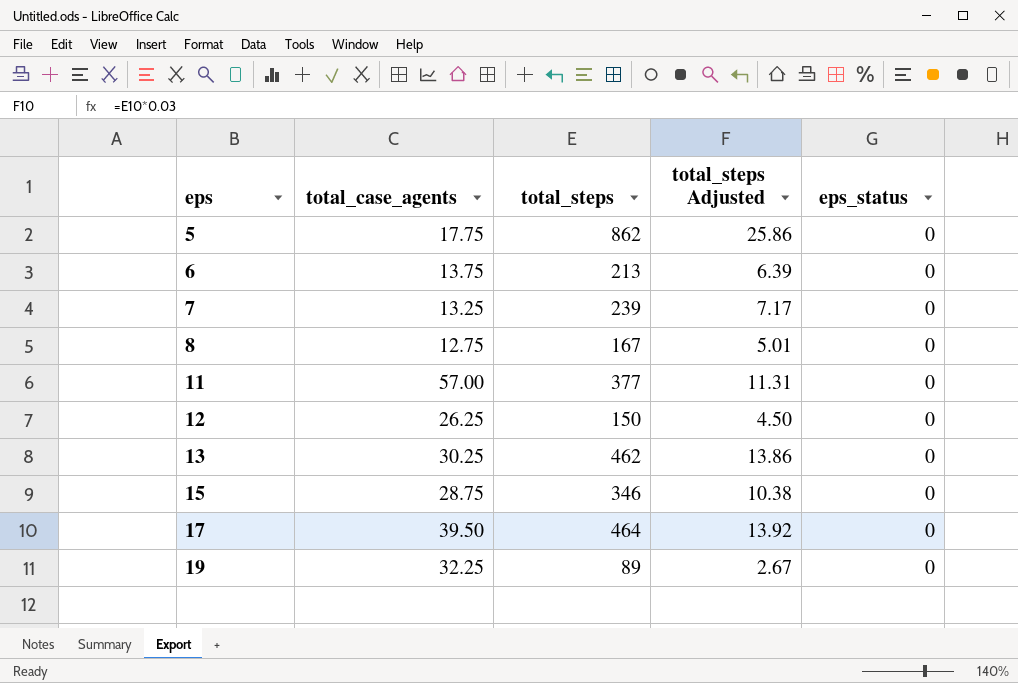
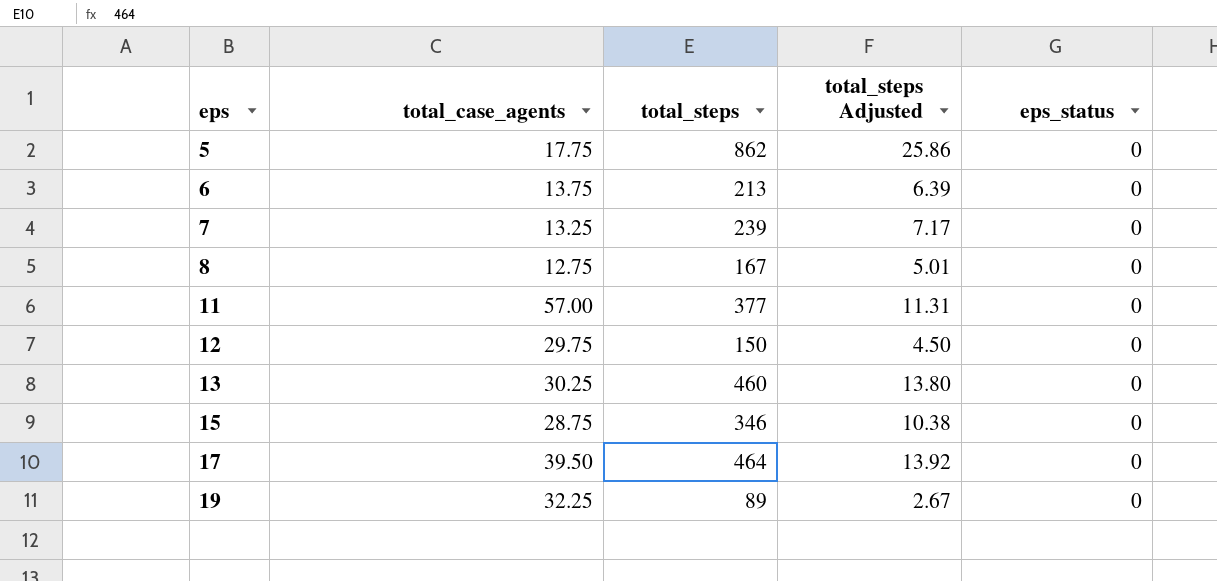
12 | total_case_agents: 26.25 -> 29.75
13 | total_steps: 462 -> 460
13 | total_steps Adjusted: 13.86 -> 13.80

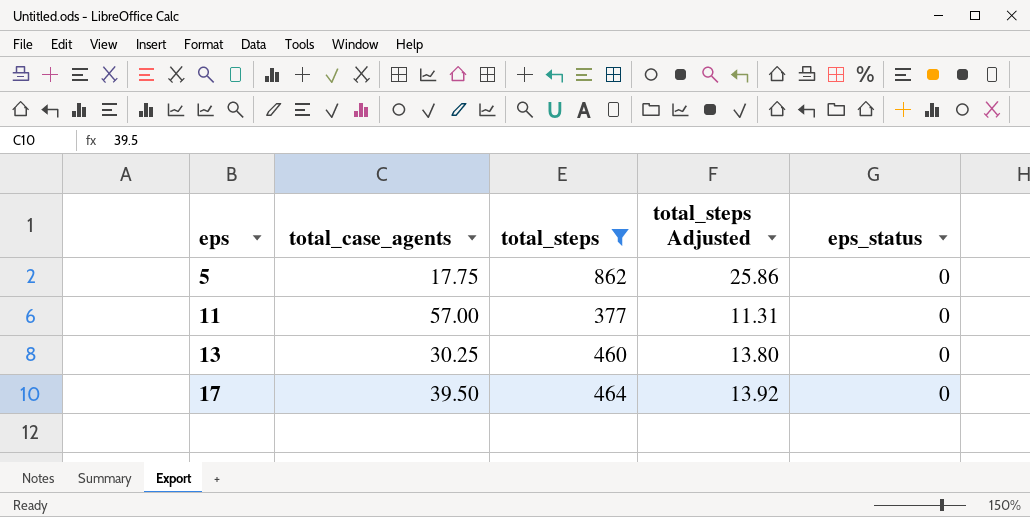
filter: none -> total_steps >= 377

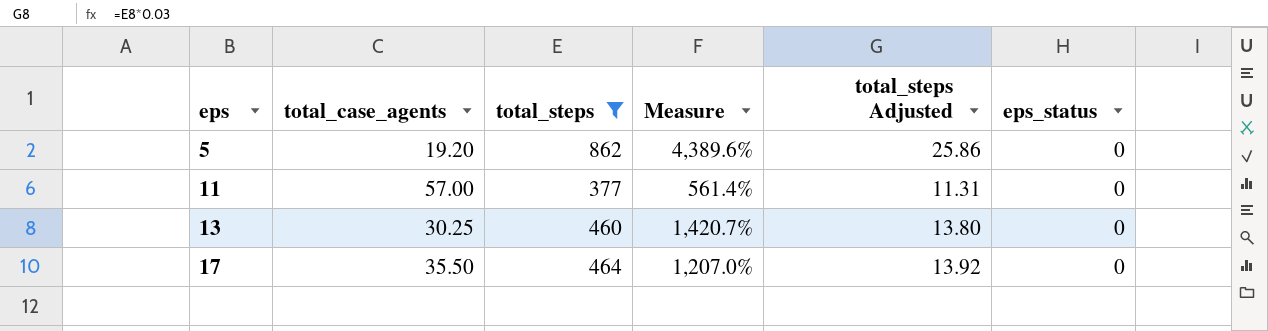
column Measure | formula: none -> ([total_steps] - [total_case_agents]) / [total_case_agents]
5 | total_case_agents: 17.75 -> 19.20
17 | total_case_agents: 39.50 -> 35.50

